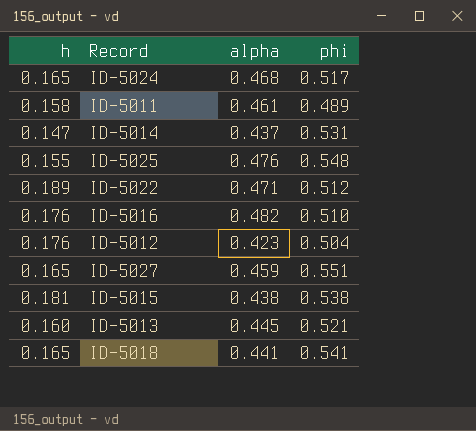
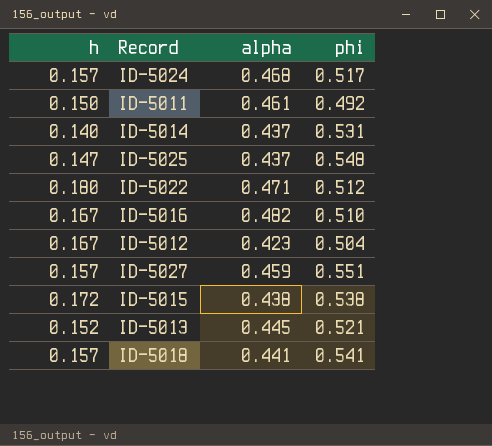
ID-5024 | h: 0.165 -> 0.157
ID-5011 | h: 0.158 -> 0.150
ID-5011 | phi: 0.489 -> 0.492
ID-5014 | h: 0.147 -> 0.140
ID-5025 | h: 0.155 -> 0.147
ID-5025 | alpha: 0.476 -> 0.437
ID-5022 | h: 0.189 -> 0.180
ID-5016 | h: 0.176 -> 0.167
ID-5012 | h: 0.176 -> 0.167
ID-5027 | h: 0.165 -> 0.157
ID-5015 | h: 0.181 -> 0.172
ID-5013 | h: 0.160 -> 0.152
ID-5018 | h: 0.165 -> 0.157

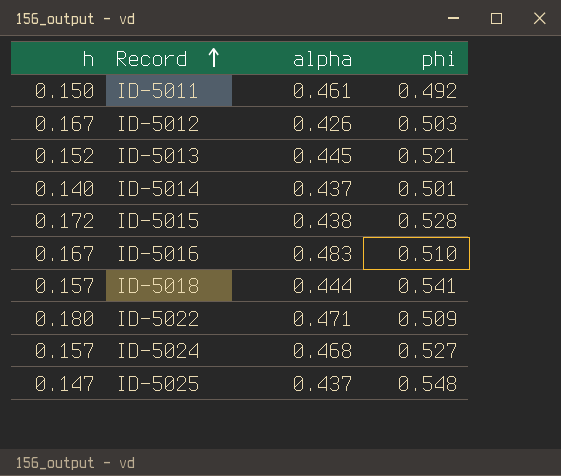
row order: none -> Record ascending
row ID-5027: 0.157 | 0.459 | 0.551 -> none
ID-5012 | alpha: 0.423 -> 0.426
ID-5012 | phi: 0.504 -> 0.503
ID-5014 | phi: 0.531 -> 0.501
ID-5015 | phi: 0.538 -> 0.528
ID-5016 | alpha: 0.482 -> 0.483
ID-5018 | alpha: 0.441 -> 0.444
ID-5022 | phi: 0.512 -> 0.509
ID-5024 | phi: 0.517 -> 0.527

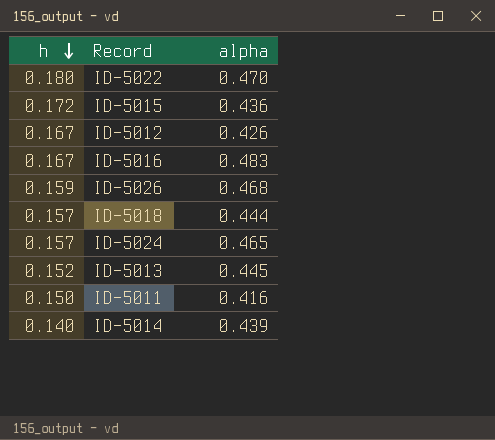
row order: Record ascending -> h descending
column phi | position: 4 -> none
row ID-5025: 0.147 | 0.437 | 0.548 -> none
ID-5022 | alpha: 0.471 -> 0.470
ID-5015 | alpha: 0.438 -> 0.436
row ID-5026: none -> 0.159 | 0.468
ID-5024 | alpha: 0.468 -> 0.465
ID-5011 | alpha: 0.461 -> 0.416
ID-5014 | alpha: 0.437 -> 0.439

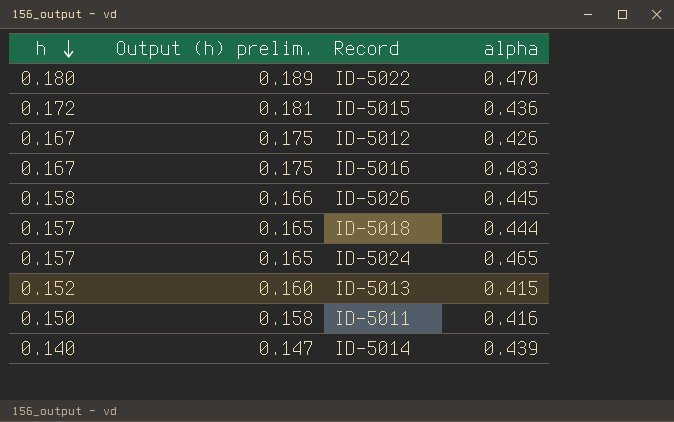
column Output (h) prelim. | formula: none -> [h] * 1.05
ID-5026 | h: 0.159 -> 0.158
ID-5026 | alpha: 0.468 -> 0.445
ID-5013 | alpha: 0.445 -> 0.415

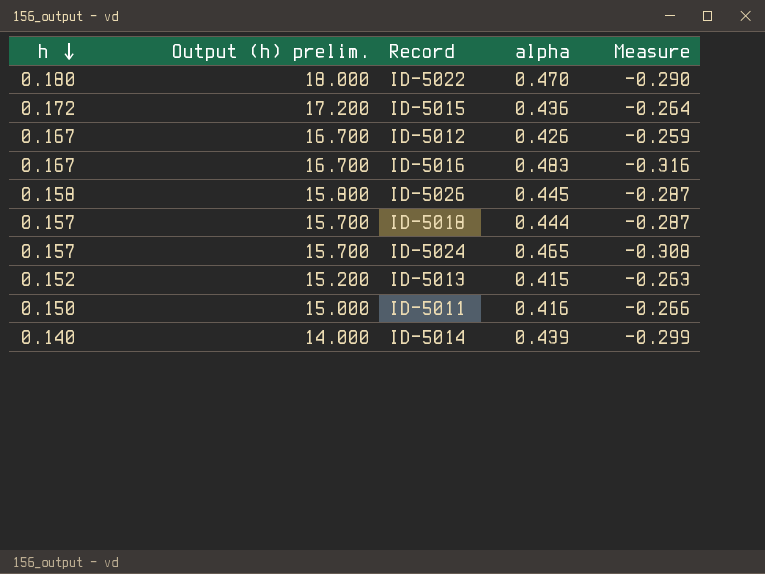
column Output (h) prelim. | formula: [h] * 1.05 -> [h] * 100
column Measure | formula: none -> [h] - [alpha]

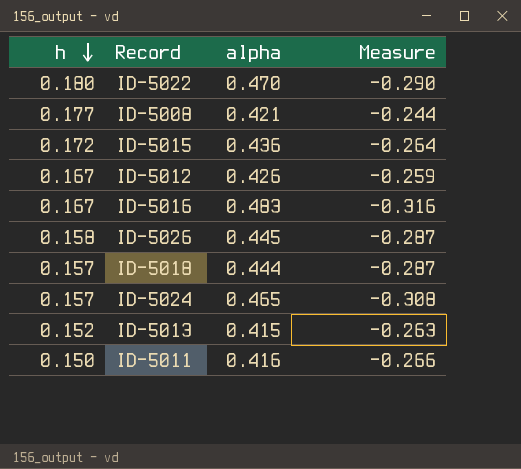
column Output (h) prelim. | formula: [h] * 100 -> none
row ID-5014: 0.140 | 14.000 | 0.439 | -0.299 -> none
row ID-5008: none -> 0.177 | 0.421 | -0.244

